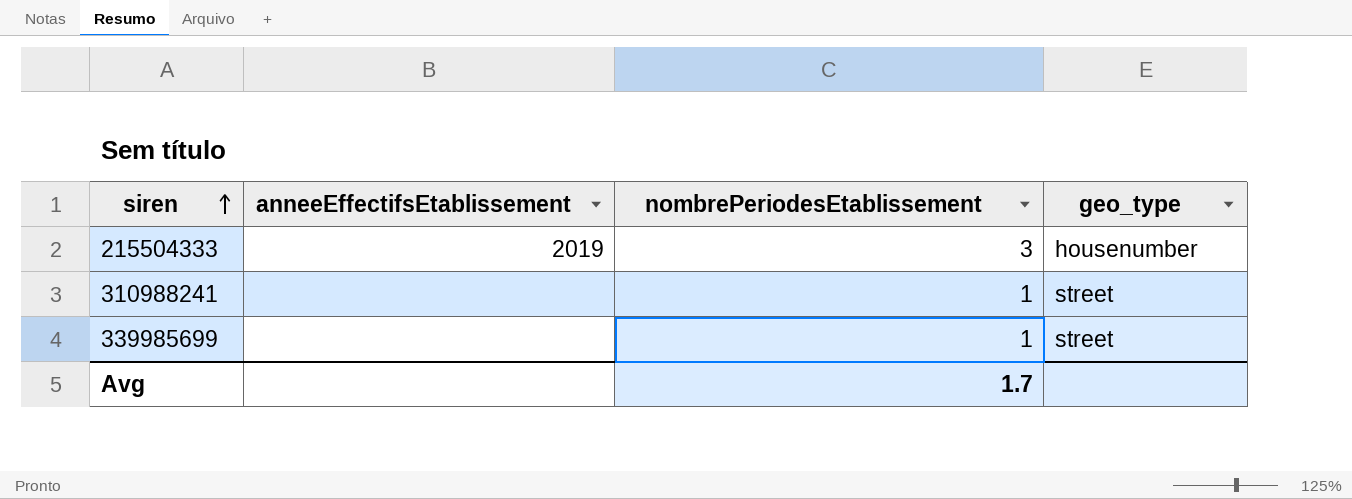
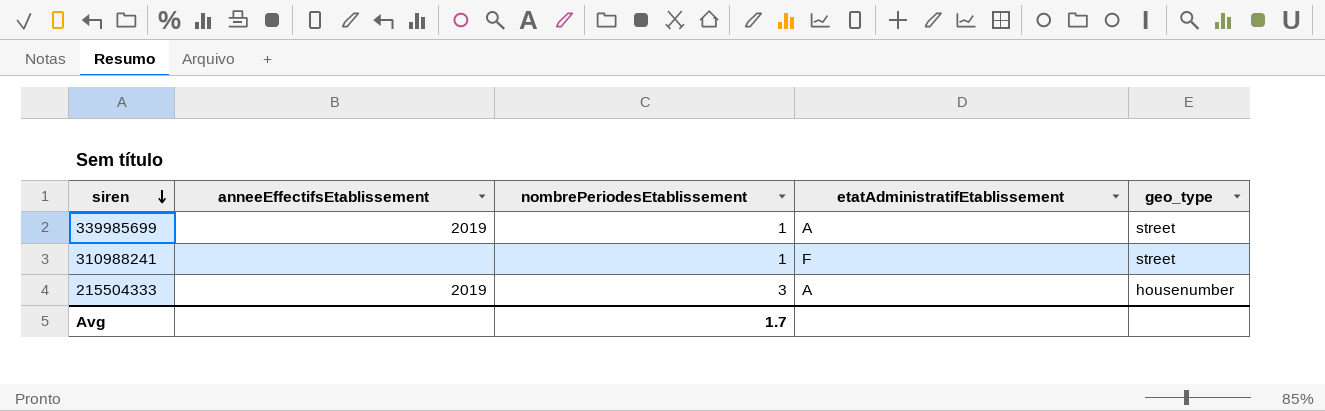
row order: siren ascending -> siren descending
column etatAdministratifEtablissement | position: none -> 4
339985699 | anneeEffectifsEtablissement: none -> 2019

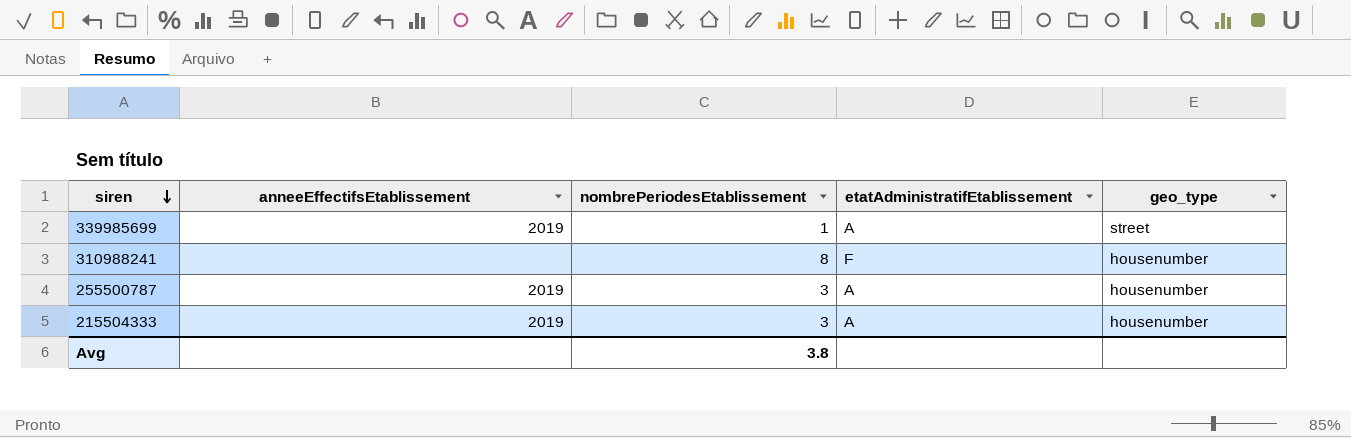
310988241 | nombrePeriodesEtablissement: 1 -> 8
310988241 | geo_type: street -> housenumber
row 255500787: none -> 2019 | 3 | A | housenumber
Avg | nombrePeriodesEtablissement: 1.7 -> 3.8

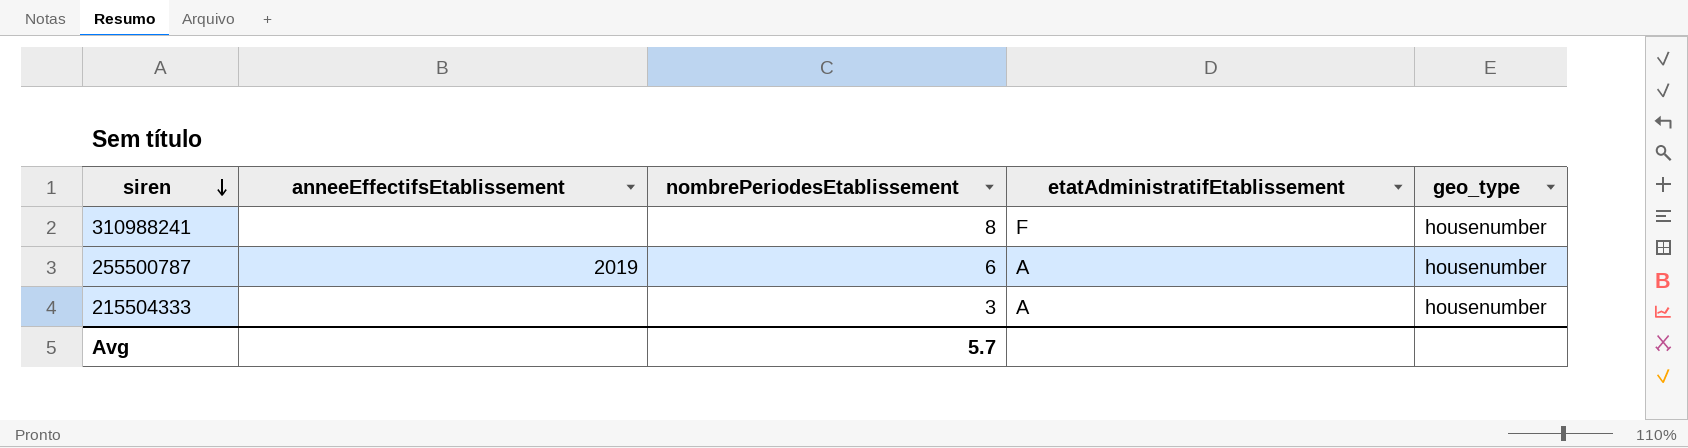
row 339985699: 2019 | 1 | A | street -> none
255500787 | nombrePeriodesEtablissement: 3 -> 6
215504333 | anneeEffectifsEtablissement: 2019 -> none
Avg | nombrePeriodesEtablissement: 3.8 -> 5.7

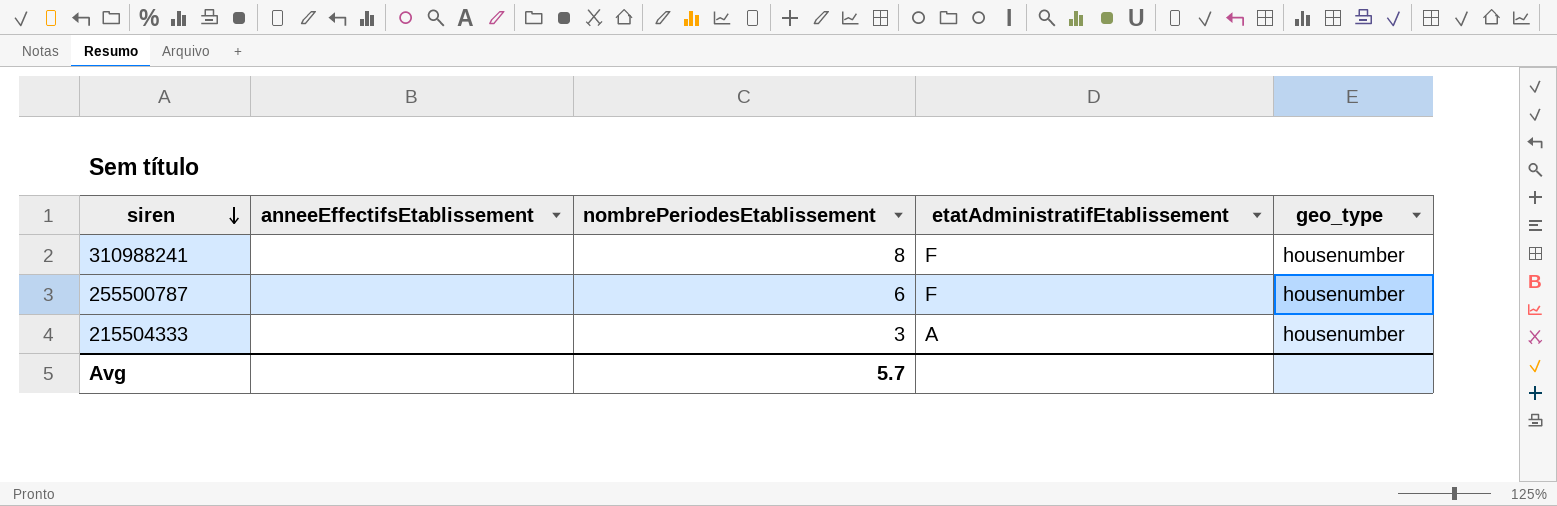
255500787 | anneeEffectifsEtablissement: 2019 -> none
255500787 | etatAdministratifEtablissement: A -> F

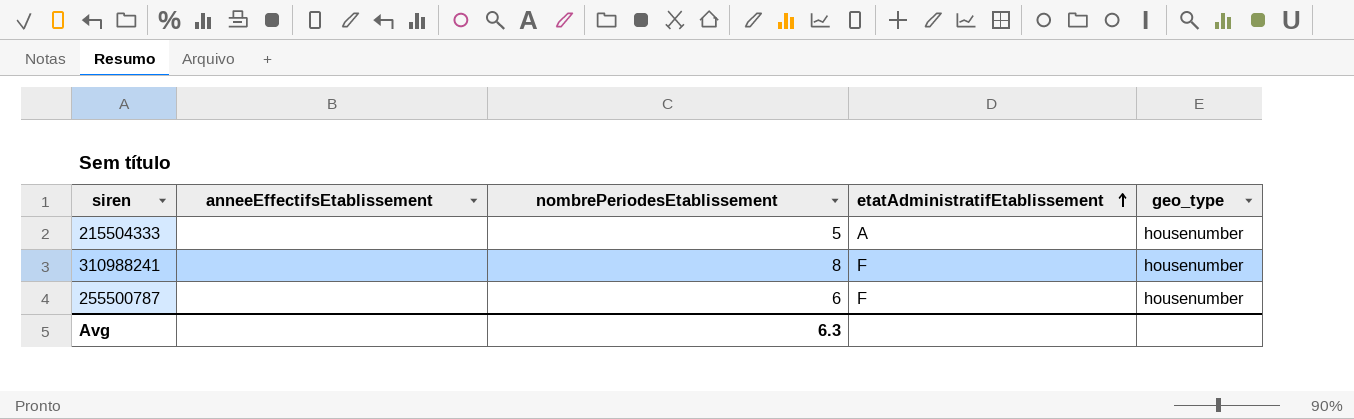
row order: siren descending -> etatAdministratifEtablissement ascending
215504333 | nombrePeriodesEtablissement: 3 -> 5
Avg | nombrePeriodesEtablissement: 5.7 -> 6.3

